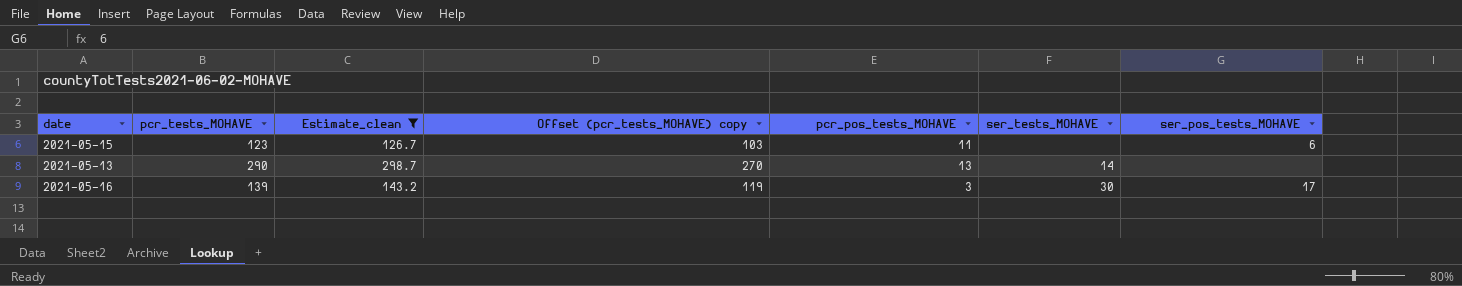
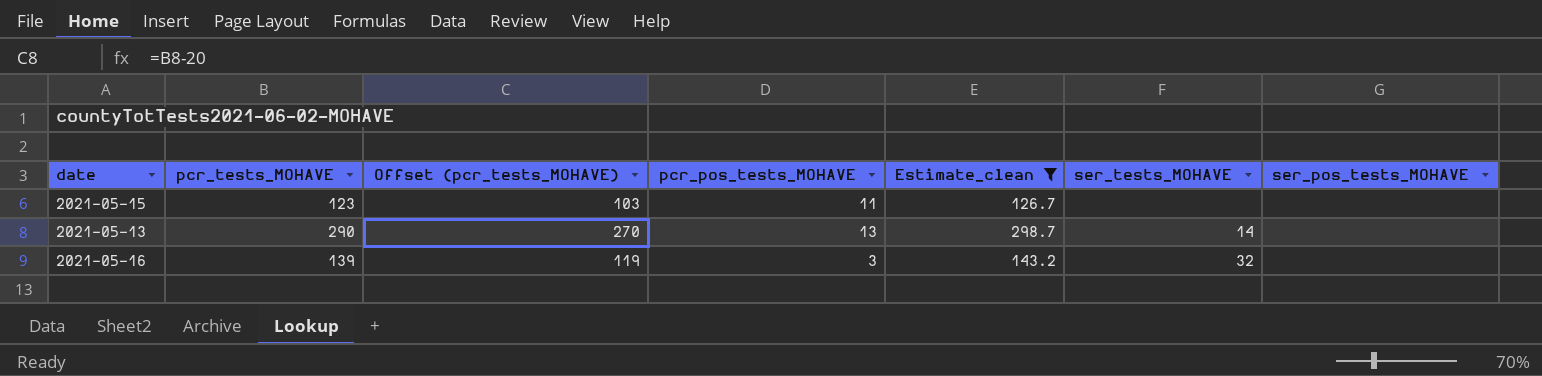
column name: Offset (pcr_tests_MOHAVE) copy -> Offset (pcr_tests_MOHAVE)
column Estimate_clean | position: 3 -> 5
2021-05-15 | ser_pos_tests_MOHAVE: 6 -> none
2021-05-16 | ser_tests_MOHAVE: 30 -> 32
2021-05-16 | ser_pos_tests_MOHAVE: 17 -> none

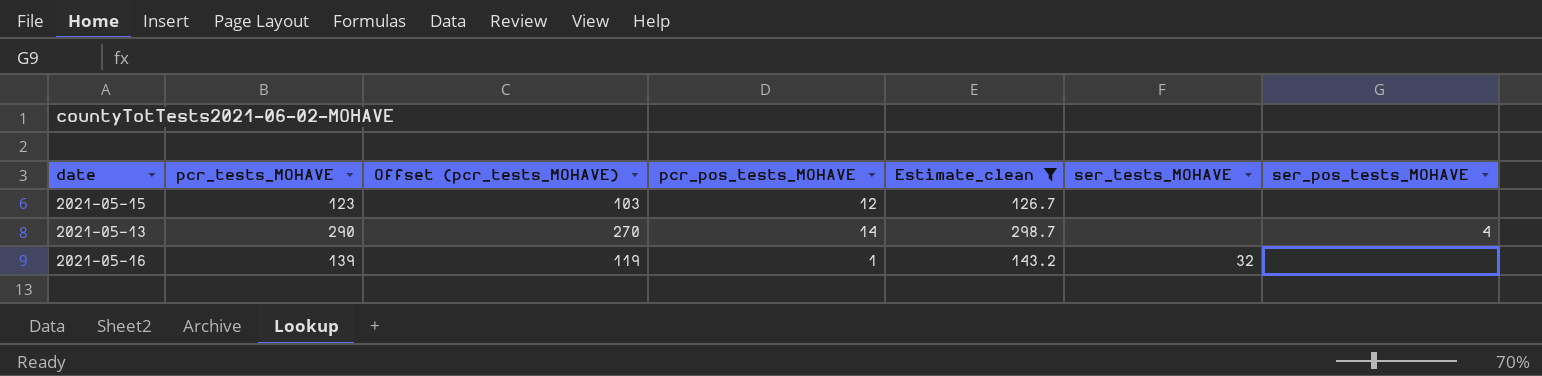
2021-05-15 | pcr_pos_tests_MOHAVE: 11 -> 12
2021-05-13 | pcr_pos_tests_MOHAVE: 13 -> 14
2021-05-13 | ser_tests_MOHAVE: 14 -> none
2021-05-13 | ser_pos_tests_MOHAVE: none -> 4
2021-05-16 | pcr_pos_tests_MOHAVE: 3 -> 1

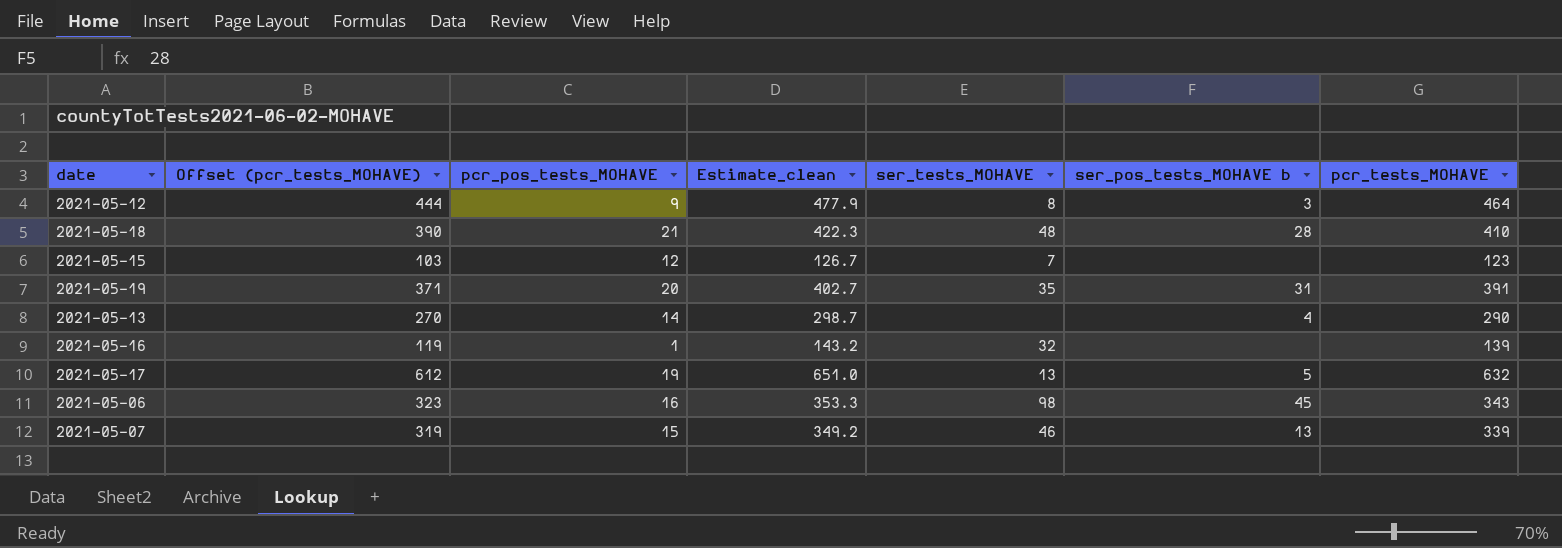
filter: Estimate_clean <= 298.7 -> none
column name: ser_pos_tests_MOHAVE -> ser_pos_tests_MOHAVE b
column pcr_tests_MOHAVE | position: 2 -> 7
2021-05-15 | ser_tests_MOHAVE: none -> 7

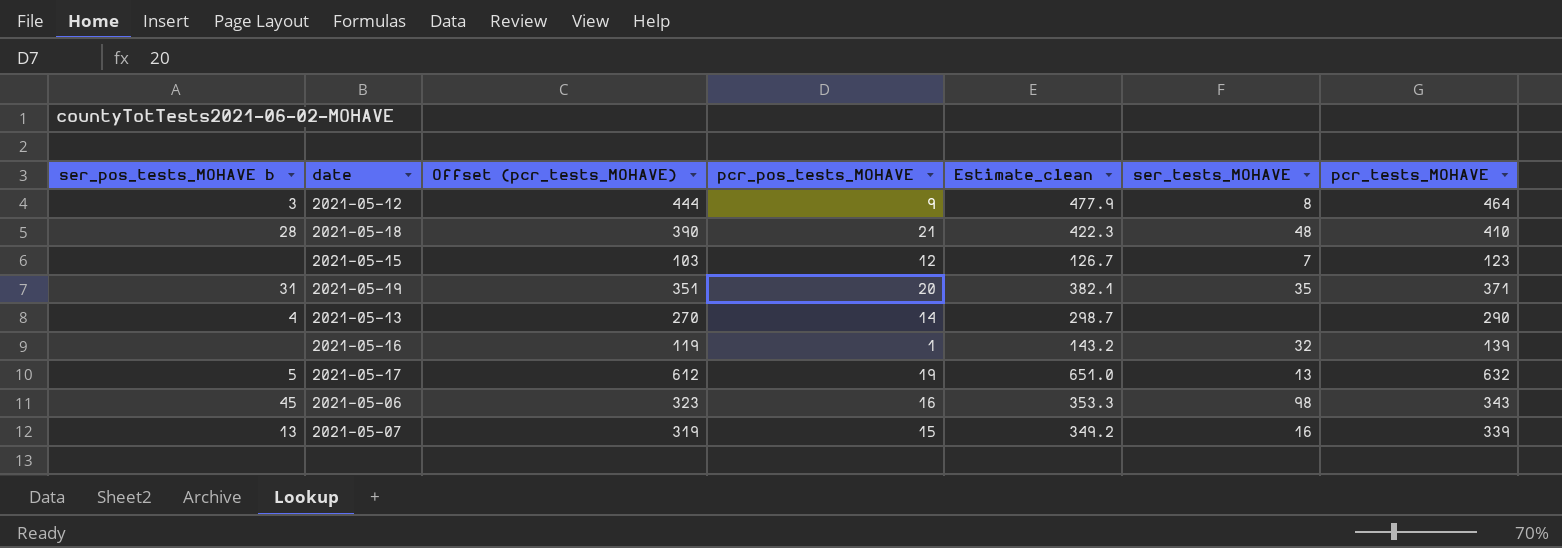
column ser_pos_tests_MOHAVE b | position: 6 -> 1
2021-05-19 | Offset (pcr_tests_MOHAVE): 371 -> 351
2021-05-19 | Estimate_clean: 402.7 -> 382.1
2021-05-19 | pcr_tests_MOHAVE: 391 -> 371
2021-05-07 | ser_tests_MOHAVE: 46 -> 16

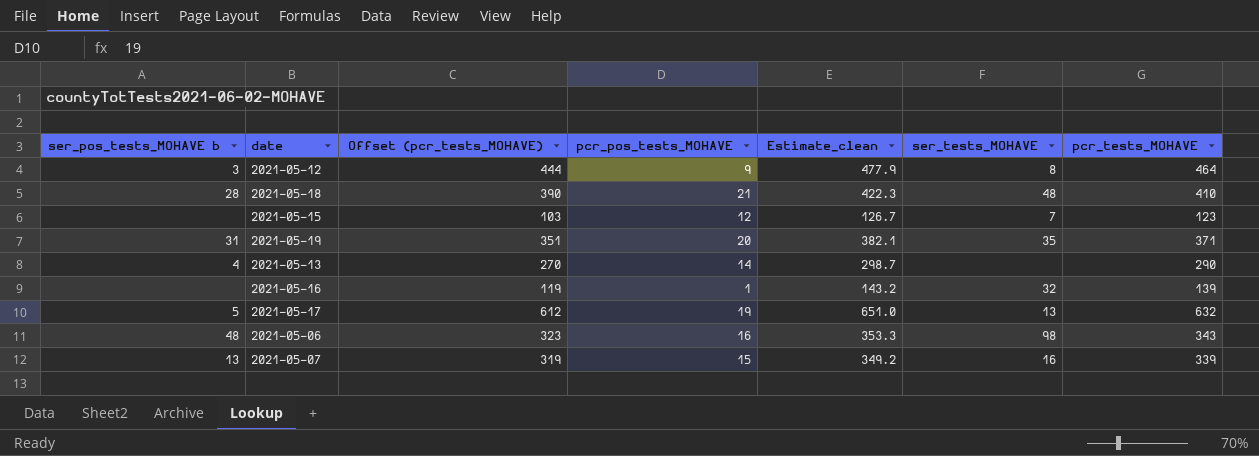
2021-05-06 | ser_pos_tests_MOHAVE b: 45 -> 48

